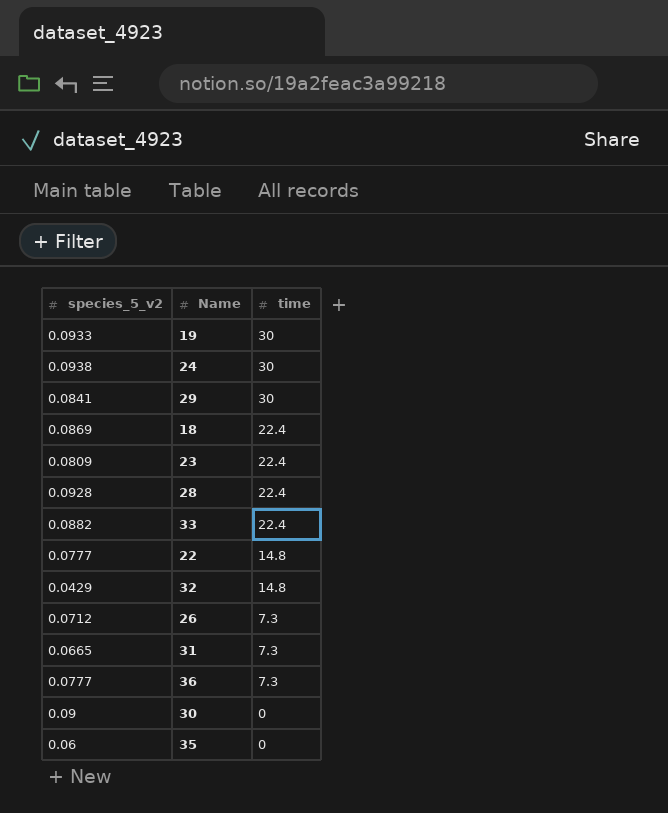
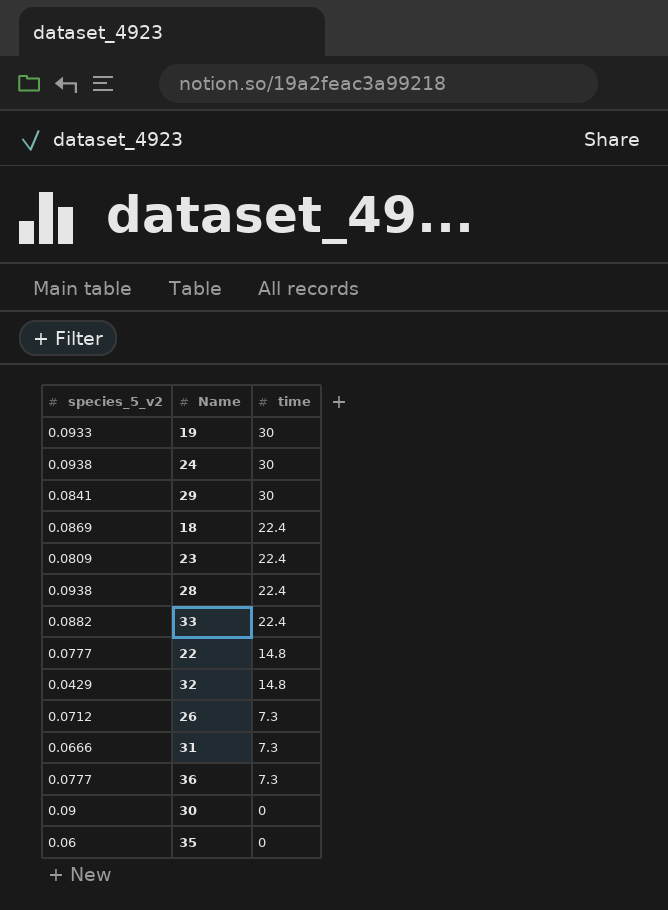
28 | species_5_v2: 0.0928 -> 0.0938
31 | species_5_v2: 0.0665 -> 0.0666

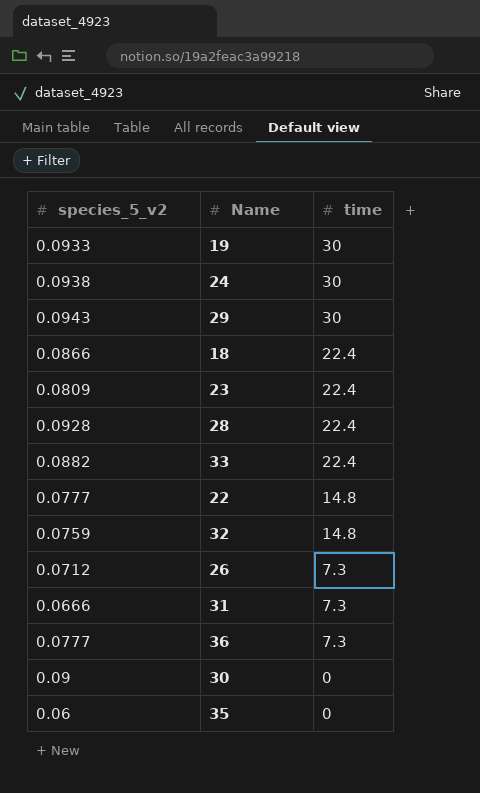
29 | species_5_v2: 0.0841 -> 0.0943
18 | species_5_v2: 0.0869 -> 0.0866
28 | species_5_v2: 0.0938 -> 0.0928
32 | species_5_v2: 0.0429 -> 0.0759

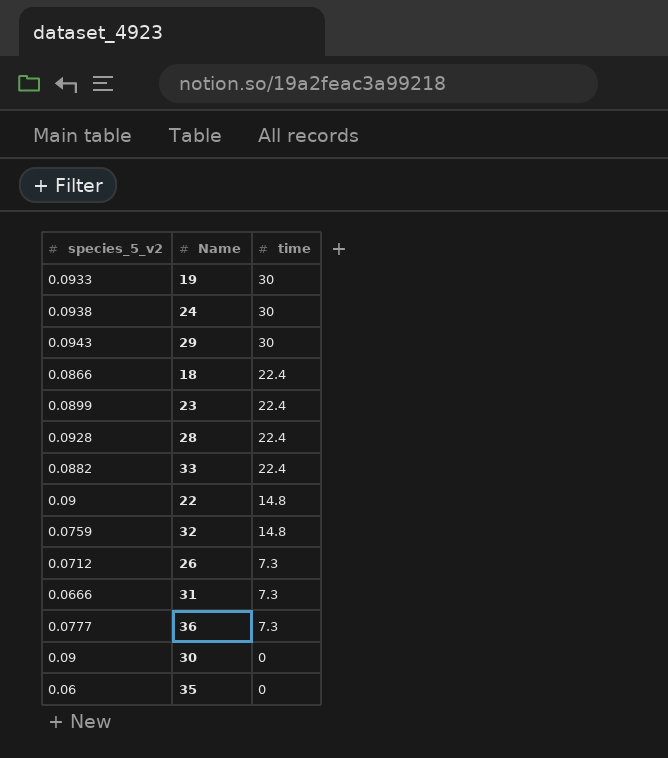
23 | species_5_v2: 0.0809 -> 0.0899
22 | species_5_v2: 0.0777 -> 0.09

